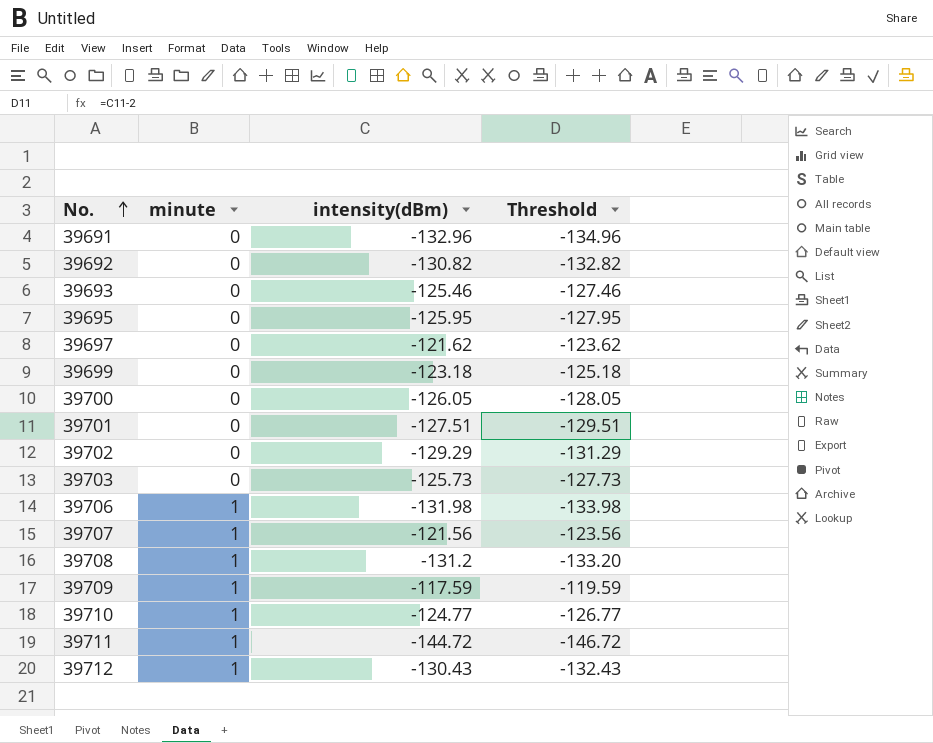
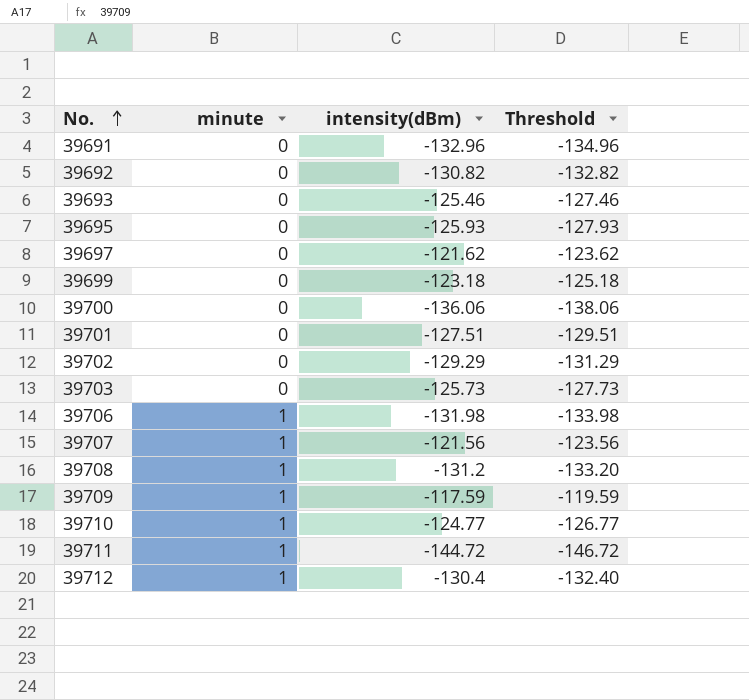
39695 | intensity(dBm): -125.95 -> -125.93
39695 | Threshold: -127.95 -> -127.93
39700 | intensity(dBm): -126.05 -> -136.06
39700 | Threshold: -128.05 -> -138.06
39712 | intensity(dBm): -130.43 -> -130.4
39712 | Threshold: -132.43 -> -132.40

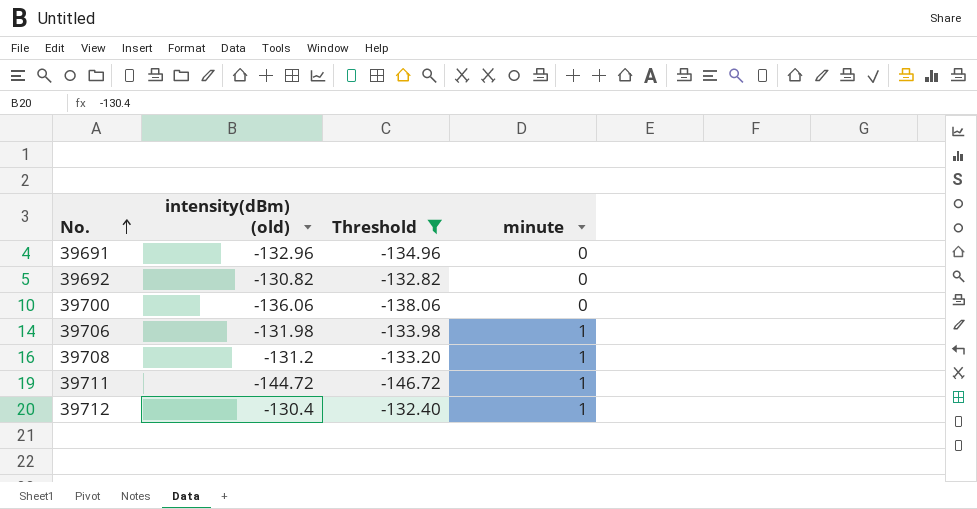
filter: none -> Threshold <= -132.40
column name: intensity(dBm) -> intensity(dBm) (old)
column minute | position: 2 -> 4

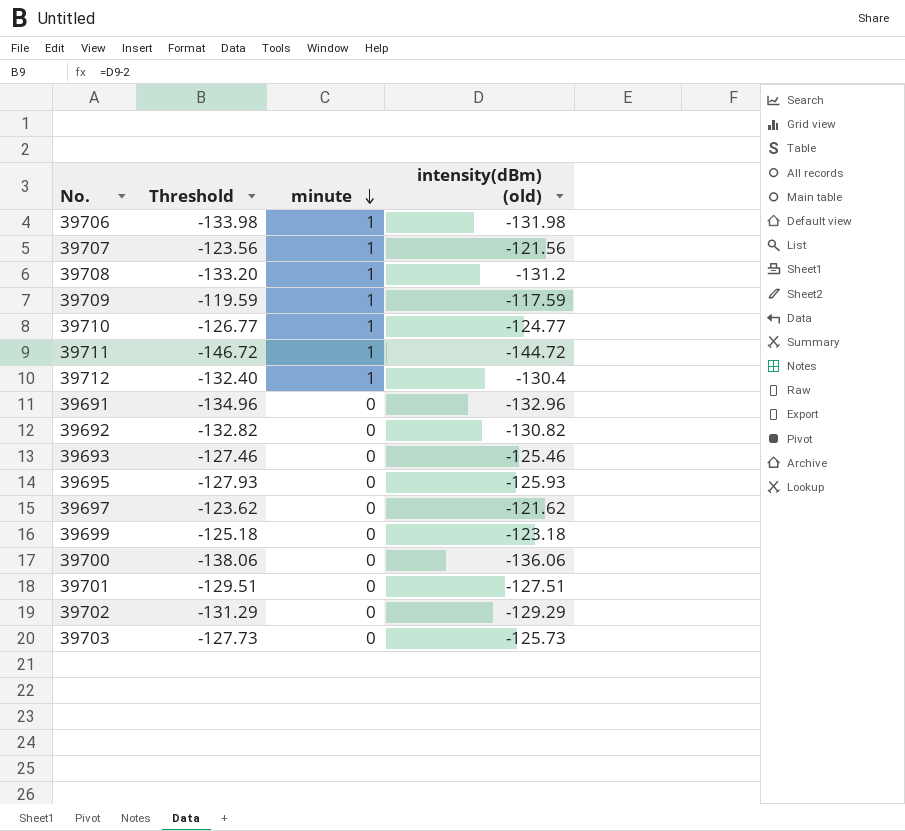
filter: Threshold <= -132.40 -> none
row order: No. ascending -> minute descending
column intensity(dBm) (old) | position: 2 -> 4

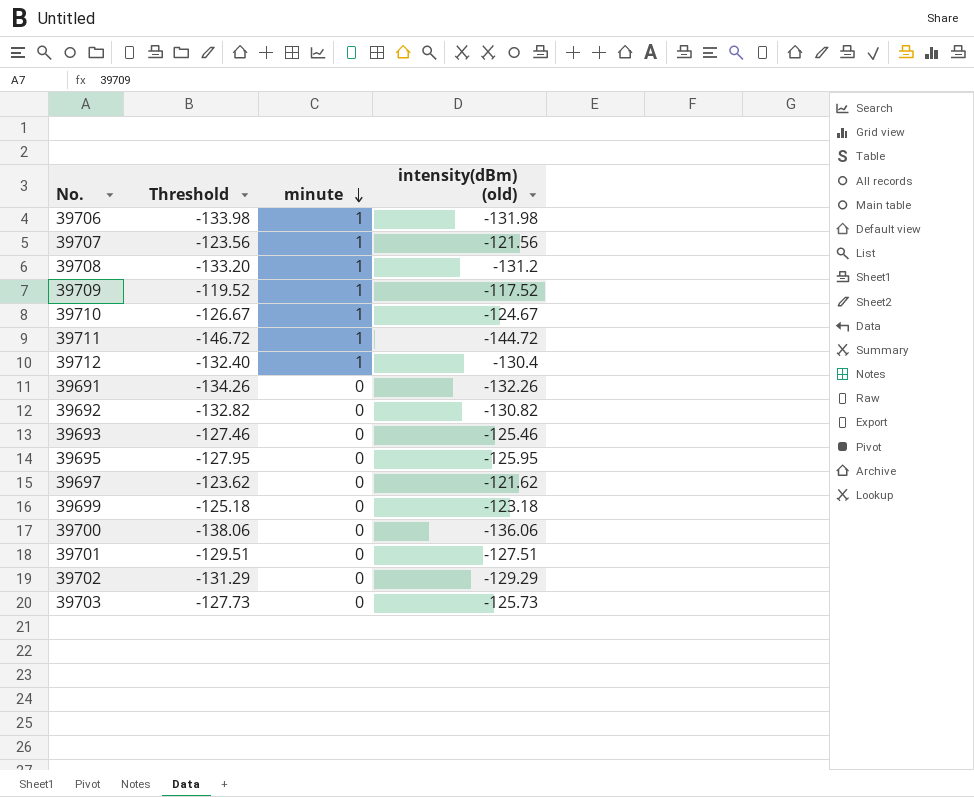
39709 | Threshold: -119.59 -> -119.52
39709 | intensity(dBm) (old): -117.59 -> -117.52
39710 | Threshold: -126.77 -> -126.67
39710 | intensity(dBm) (old): -124.77 -> -124.67
39691 | Threshold: -134.96 -> -134.26
39691 | intensity(dBm) (old): -132.96 -> -132.26
39695 | Threshold: -127.93 -> -127.95
39695 | intensity(dBm) (old): -125.93 -> -125.95

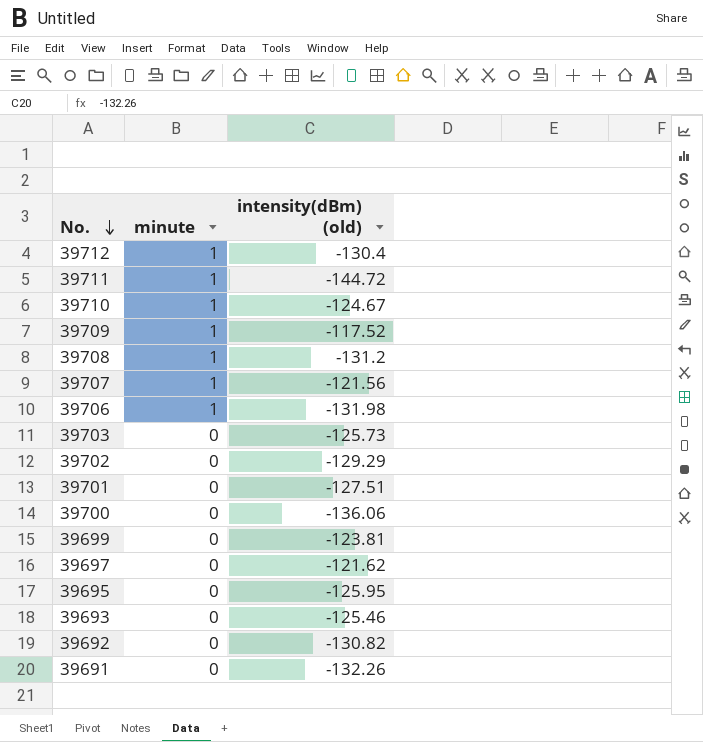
row order: minute descending -> No. descending
column Threshold | formula: [intensity(dBm) (old)] - 2 -> none
39699 | intensity(dBm) (old): -123.18 -> -123.81

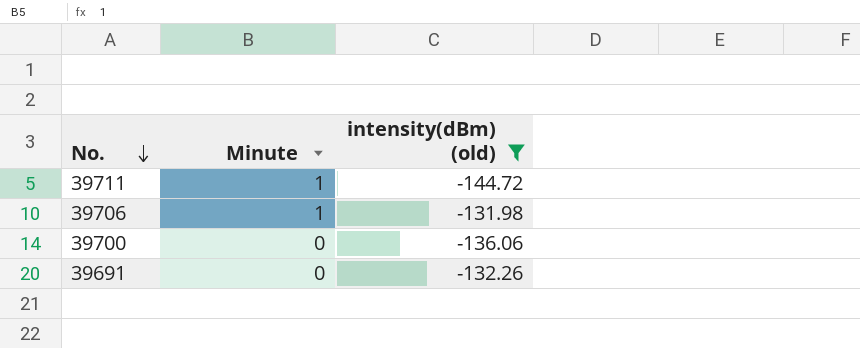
filter: none -> intensity(dBm) (old) <= -131.98
column name: minute -> Minute

